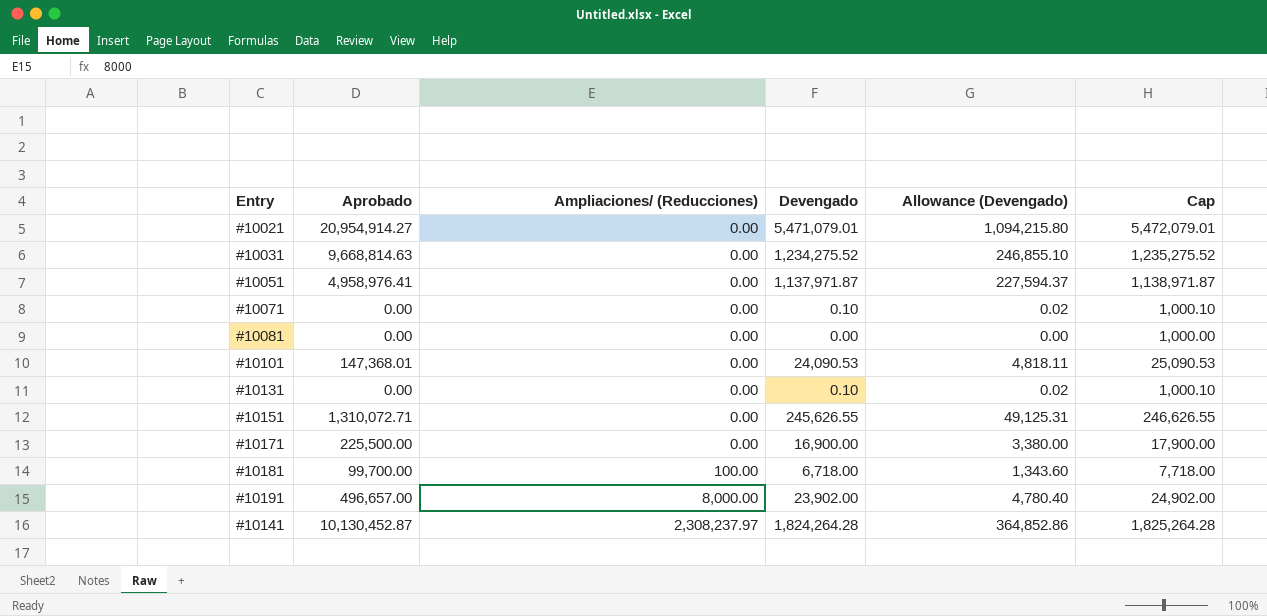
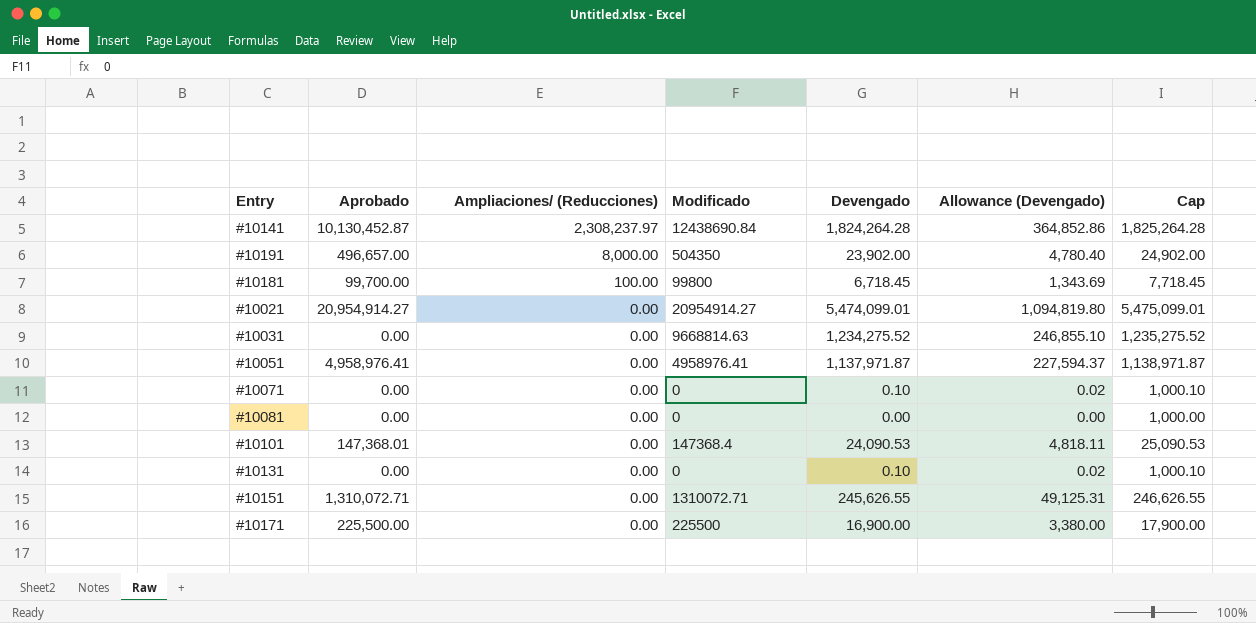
row order: Ampliaciones/ (Reducciones) ascending -> Ampliaciones/ (Reducciones) descending
column Modificado | position: none -> 4
#10181 | Devengado: 6,718.00 -> 6,718.45
#10181 | Allowance (Devengado): 1,343.60 -> 1,343.69
#10181 | Cap: 7,718.00 -> 7,718.45
#10021 | Devengado: 5,471,079.01 -> 5,474,099.01
#10021 | Allowance (Devengado): 1,094,215.80 -> 1,094,819.80
#10021 | Cap: 5,472,079.01 -> 5,475,099.01
#10031 | Aprobado: 9,668,814.63 -> 0.00

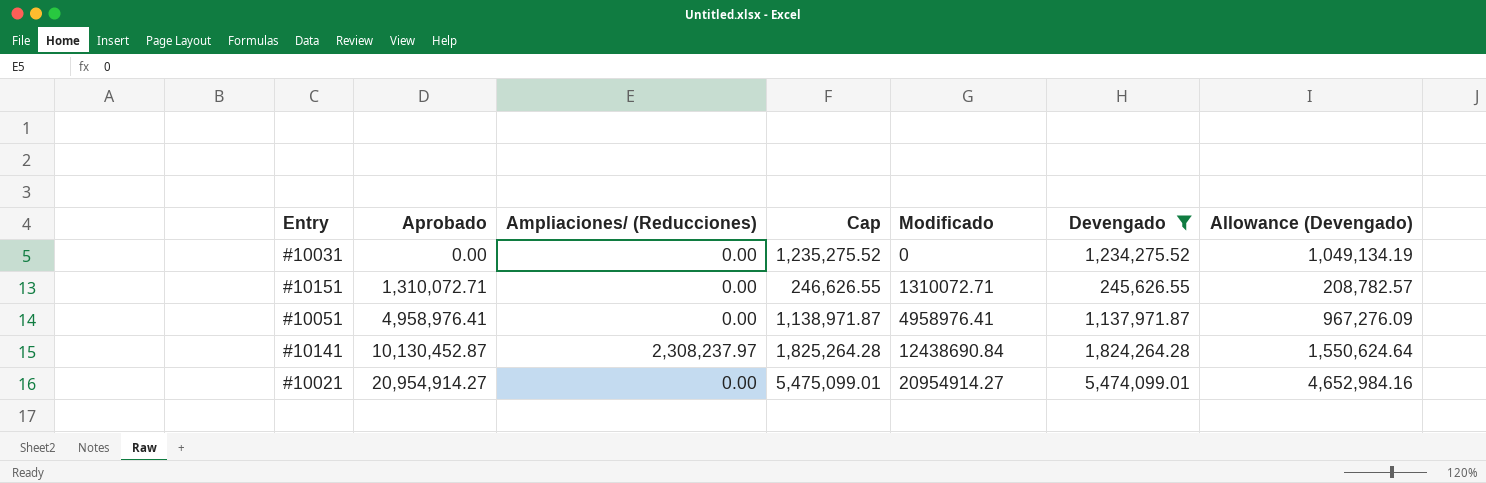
filter: none -> Devengado >= 245,626.55
row order: Ampliaciones/ (Reducciones) descending -> Aprobado ascending
column Cap | position: 7 -> 4
column Allowance (Devengado) | formula: [Devengado] * 0.2 -> [Devengado] * 0.85
#10031 | Modificado: 9668814.63 -> 0

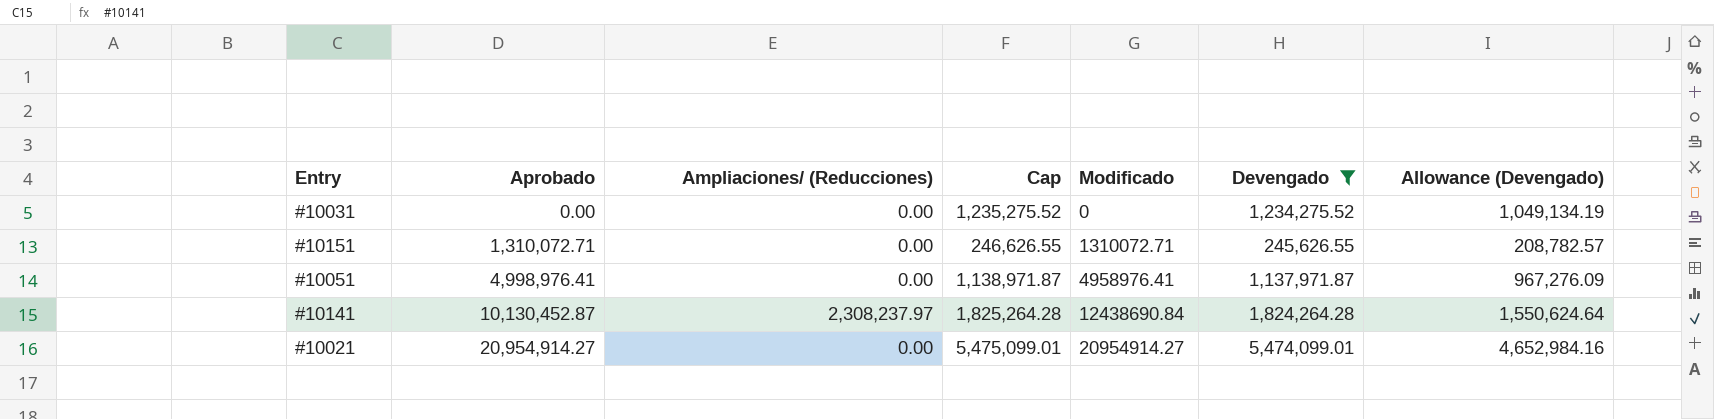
#10051 | Aprobado: 4,958,976.41 -> 4,998,976.41

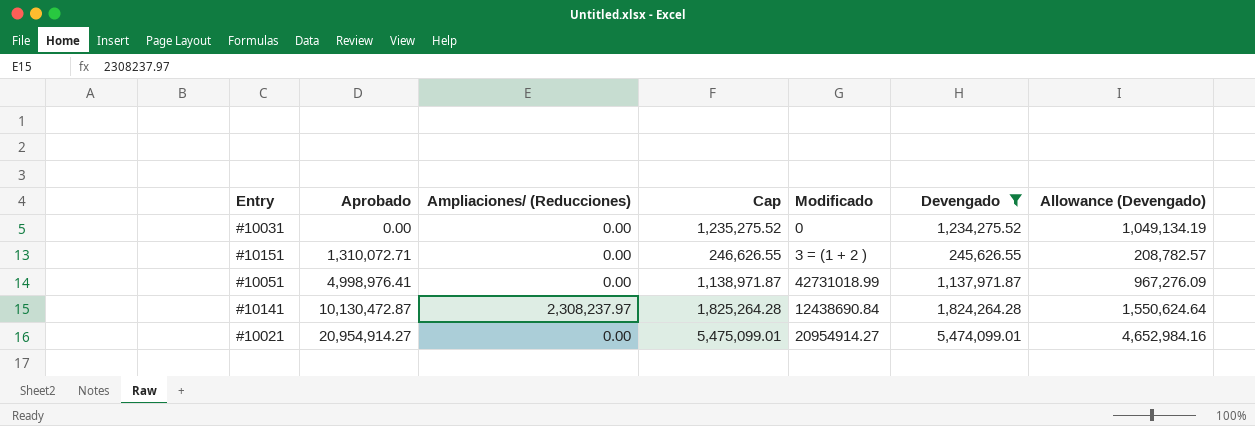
#10151 | Modificado: 1310072.71 -> 3 = (1 + 2 )
#10051 | Modificado: 4958976.41 -> 42731018.99
#10141 | Aprobado: 10,130,452.87 -> 10,130,472.87

